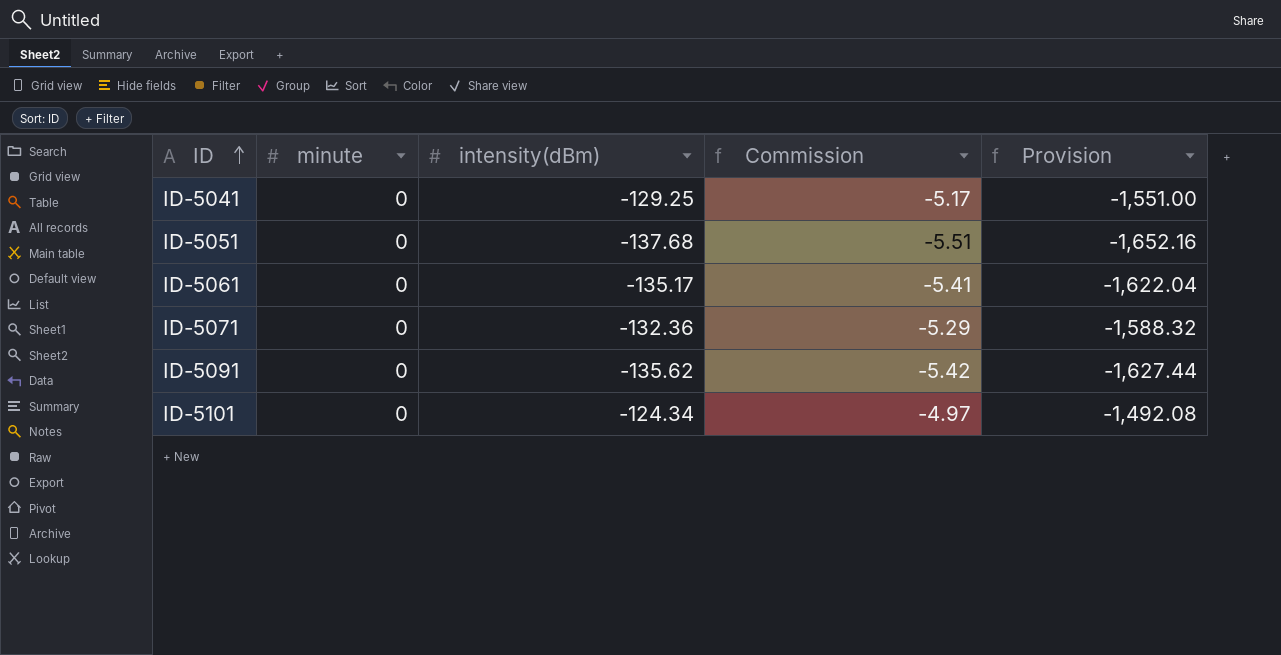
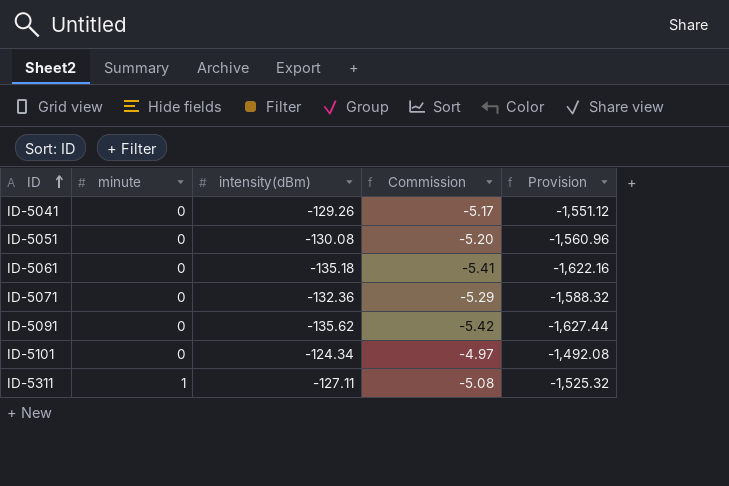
ID-5041 | intensity(dBm): -129.25 -> -129.26
ID-5041 | Provision: -1,551.00 -> -1,551.12
ID-5051 | intensity(dBm): -137.68 -> -130.08
ID-5051 | Commission: -5.51 -> -5.20
ID-5051 | Provision: -1,652.16 -> -1,560.96
ID-5061 | intensity(dBm): -135.17 -> -135.18
ID-5061 | Provision: -1,622.04 -> -1,622.16
row ID-5311: none -> 1 | -127.11 | -5.08 | -1,525.32

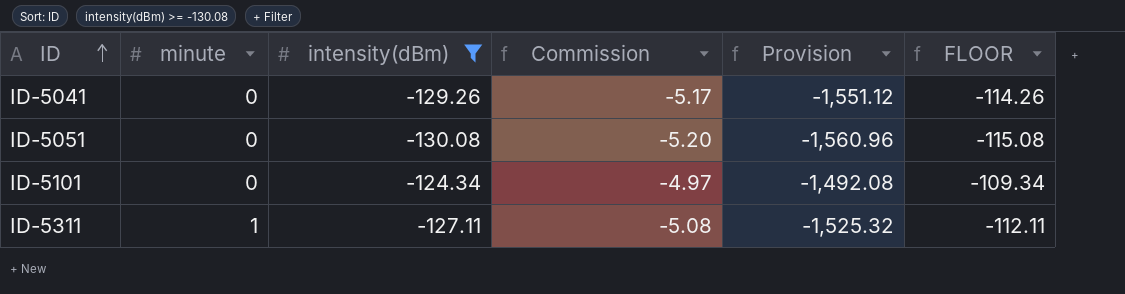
filter: none -> intensity(dBm) >= -130.08
column FLOOR | formula: none -> [intensity(dBm)] + 15

